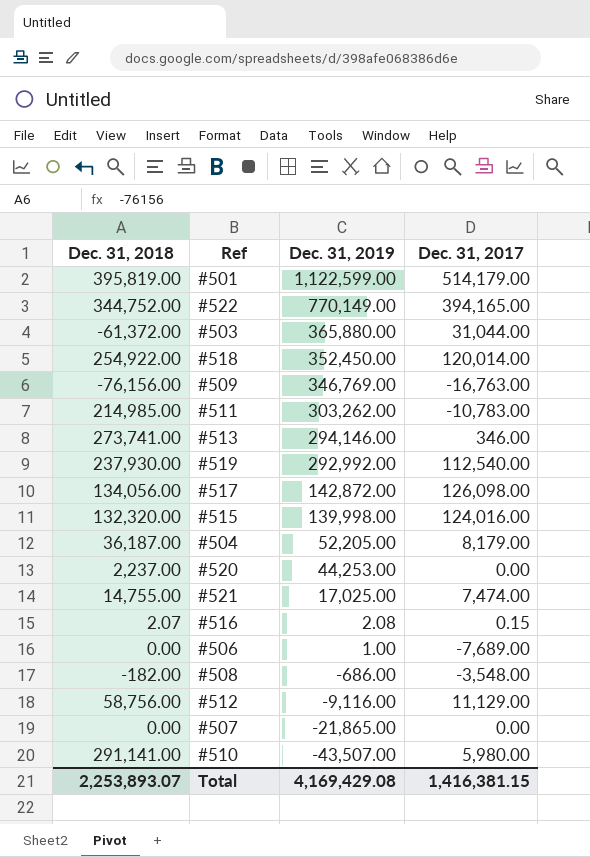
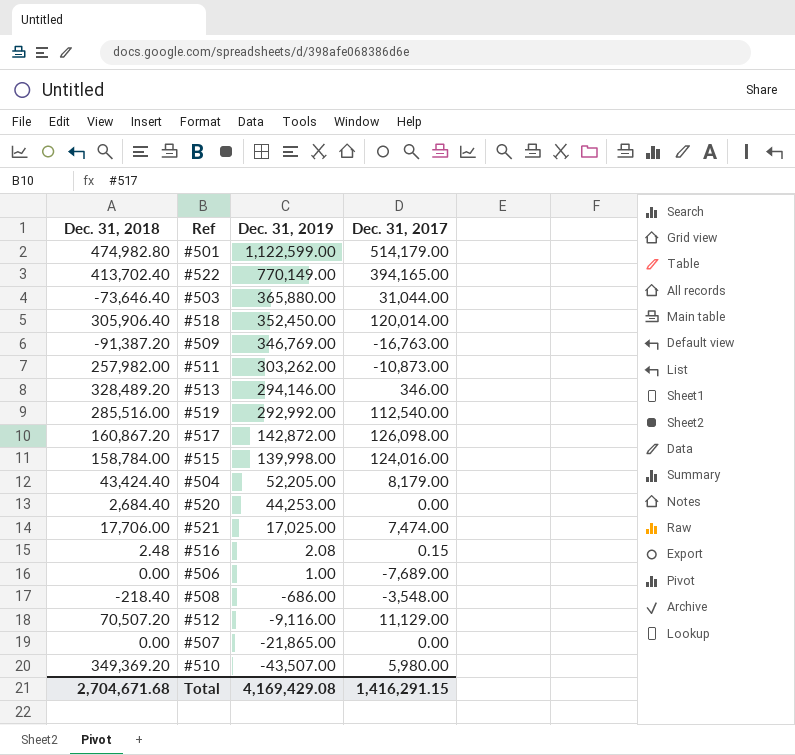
#501 | Dec. 31, 2018: 395,819.00 -> 474,982.80
#522 | Dec. 31, 2018: 344,752.00 -> 413,702.40
#503 | Dec. 31, 2018: -61,372.00 -> -73,646.40
#518 | Dec. 31, 2018: 254,922.00 -> 305,906.40
#509 | Dec. 31, 2018: -76,156.00 -> -91,387.20
#511 | Dec. 31, 2018: 214,985.00 -> 257,982.00
#511 | Dec. 31, 2017: -10,783.00 -> -10,873.00
#513 | Dec. 31, 2018: 273,741.00 -> 328,489.20
#519 | Dec. 31, 2018: 237,930.00 -> 285,516.00
#517 | Dec. 31, 2018: 134,056.00 -> 160,867.20
#515 | Dec. 31, 2018: 132,320.00 -> 158,784.00
#504 | Dec. 31, 2018: 36,187.00 -> 43,424.40
#520 | Dec. 31, 2018: 2,237.00 -> 2,684.40
#521 | Dec. 31, 2018: 14,755.00 -> 17,706.00
#516 | Dec. 31, 2018: 2.07 -> 2.48
#508 | Dec. 31, 2018: -182.00 -> -218.40
#512 | Dec. 31, 2018: 58,756.00 -> 70,507.20
#510 | Dec. 31, 2018: 291,141.00 -> 349,369.20
Total | Dec. 31, 2018: 2,253,893.07 -> 2,704,671.68
Total | Dec. 31, 2017: 1,416,381.15 -> 1,416,291.15

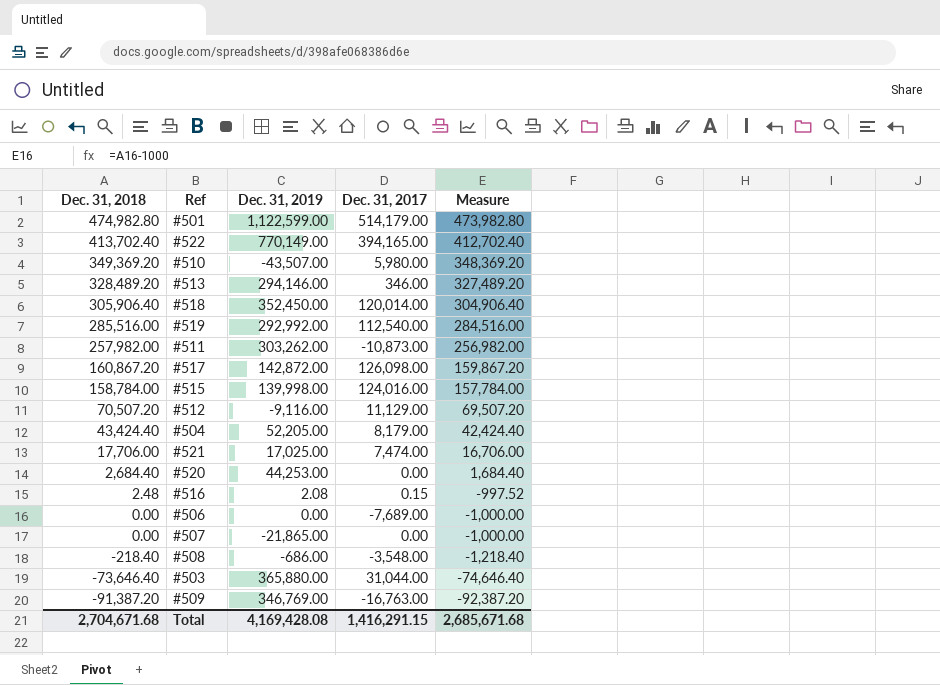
row order: Dec. 31, 2019 descending -> Dec. 31, 2018 descending
column Measure | formula: none -> [Dec. 31, 2018] - 1000
#506 | Dec. 31, 2019: 1.00 -> 0.00
Total | Dec. 31, 2019: 4,169,429.08 -> 4,169,428.08

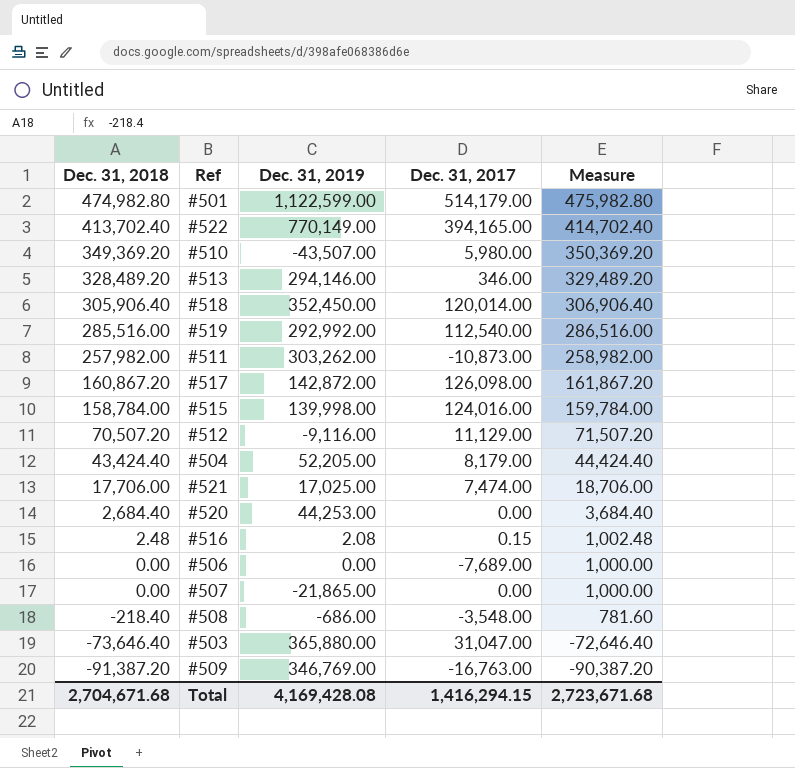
column Measure | formula: [Dec. 31, 2018] - 1000 -> [Dec. 31, 2018] + 1000
#503 | Dec. 31, 2017: 31,044.00 -> 31,047.00
Total | Dec. 31, 2017: 1,416,291.15 -> 1,416,294.15
Total | Measure: 2,685,671.68 -> 2,723,671.68

